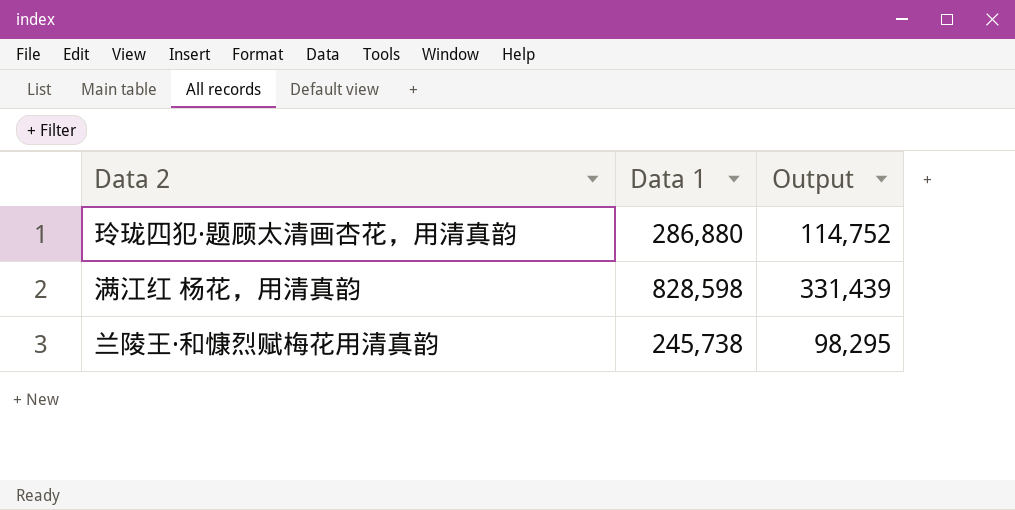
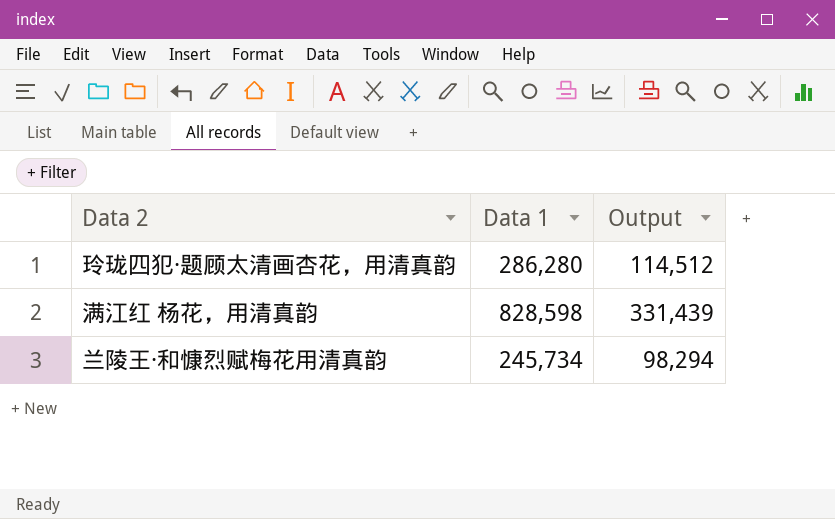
玲珑四犯·题顾太清画杏花，用清真韵 | Data 1: 286,880 -> 286,280
玲珑四犯·题顾太清画杏花，用清真韵 | Output: 114,752 -> 114,512
兰陵王·和慷烈赋梅花用清真韵 | Data 1: 245,738 -> 245,734
兰陵王·和慷烈赋梅花用清真韵 | Output: 98,295 -> 98,294

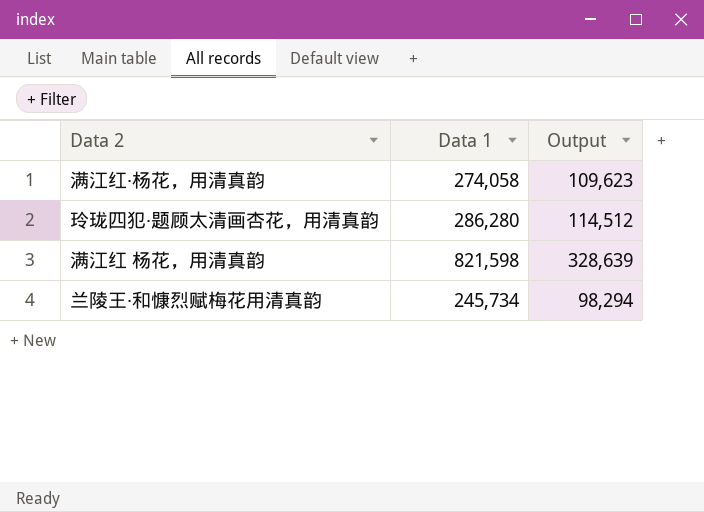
row 满江红·杨花，用清真韵: none -> 274,058 | 109,623
满江红 杨花，用清真韵 | Data 1: 828,598 -> 821,598
满江红 杨花，用清真韵 | Output: 331,439 -> 328,639

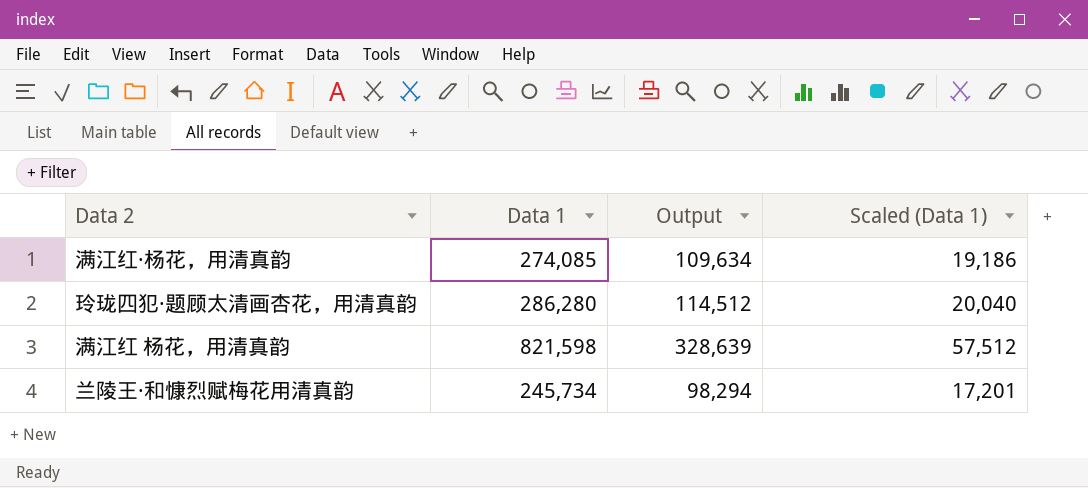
column Scaled (Data 1) | formula: none -> [Data 1] * 0.07
满江红·杨花，用清真韵 | Data 1: 274,058 -> 274,085
满江红·杨花，用清真韵 | Output: 109,623 -> 109,634

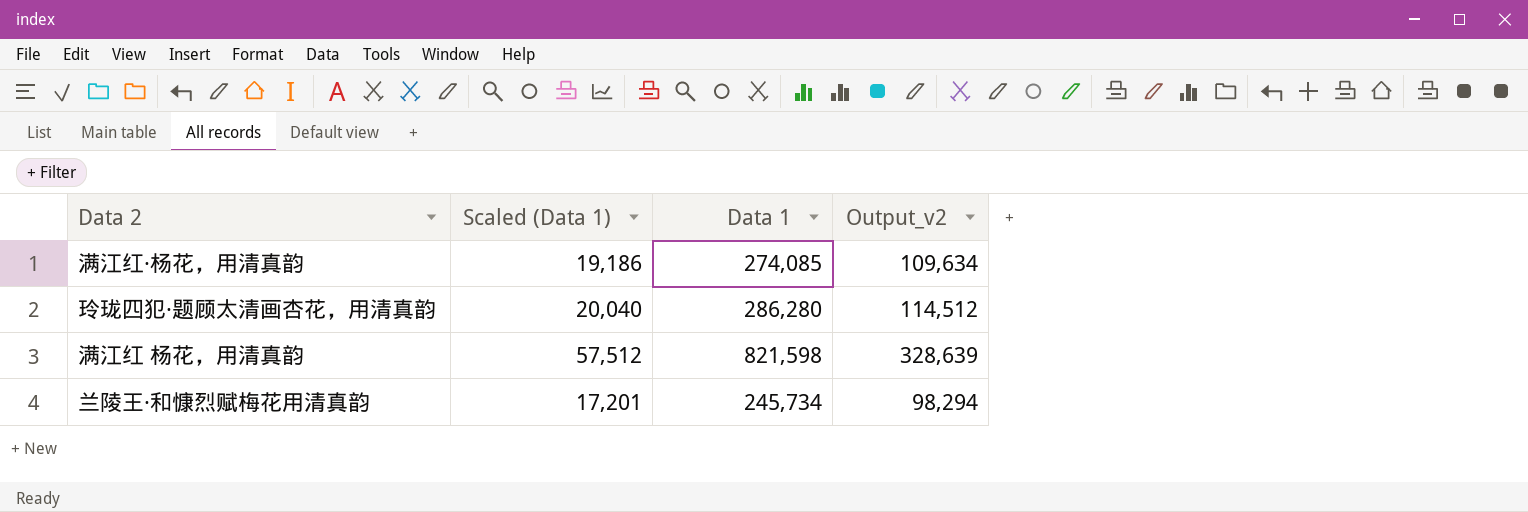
column Scaled (Data 1) | position: 4 -> 2
column name: Output -> Output_v2

